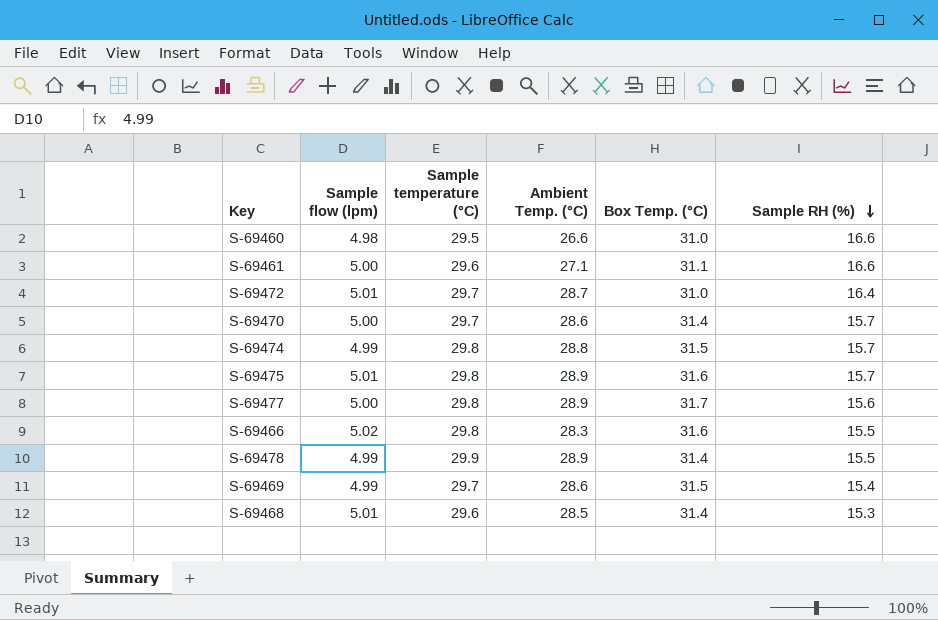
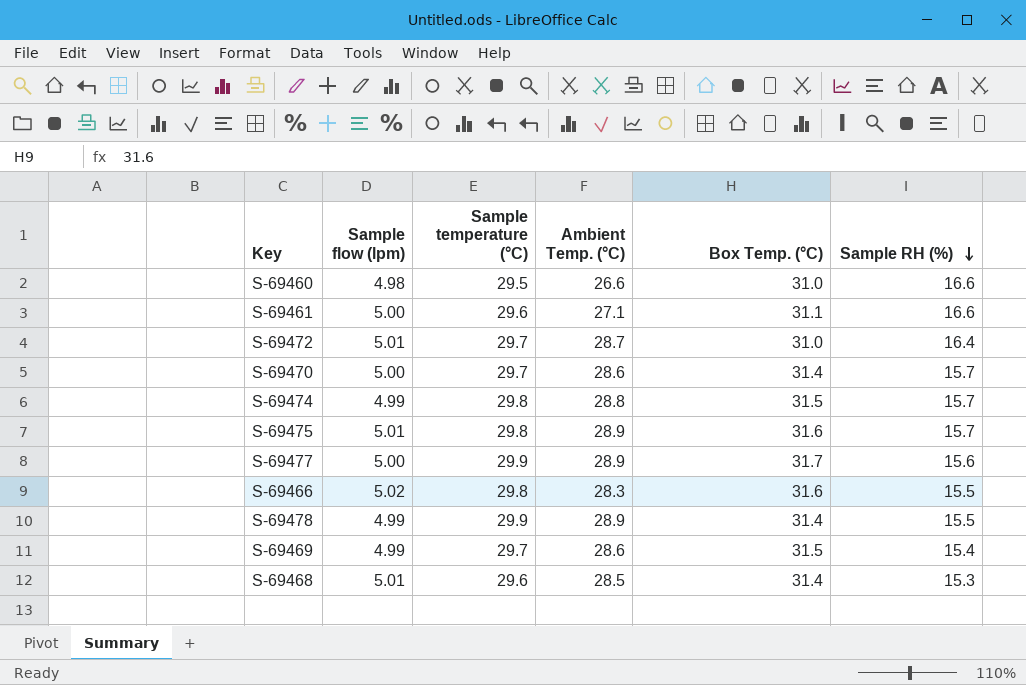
S-69477 | Sample temperature (°C): 29.8 -> 29.9

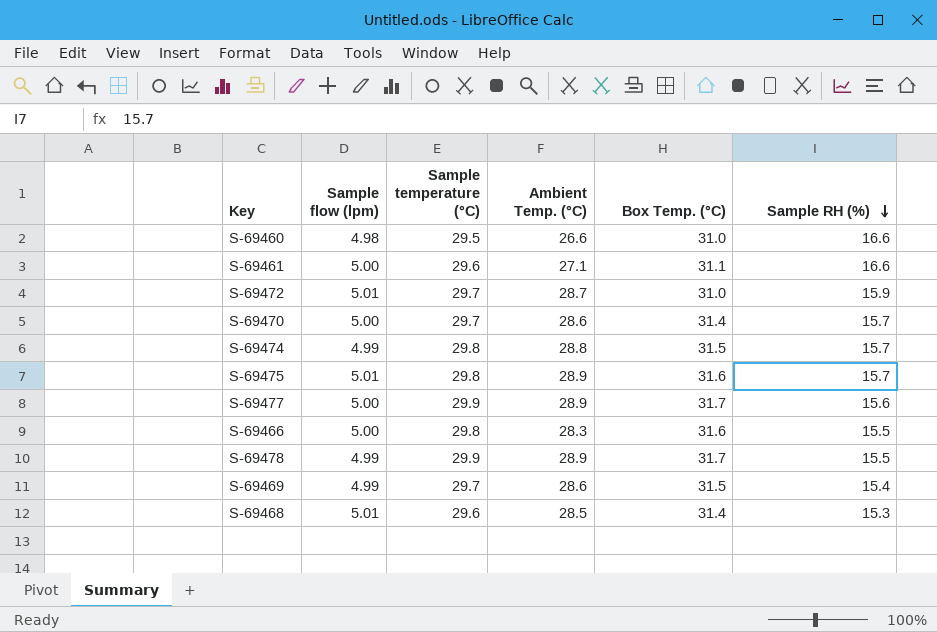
S-69472 | Sample RH (%): 16.4 -> 15.9
S-69466 | Sample flow (lpm): 5.02 -> 5.00
S-69478 | Box Temp. (°C): 31.4 -> 31.7

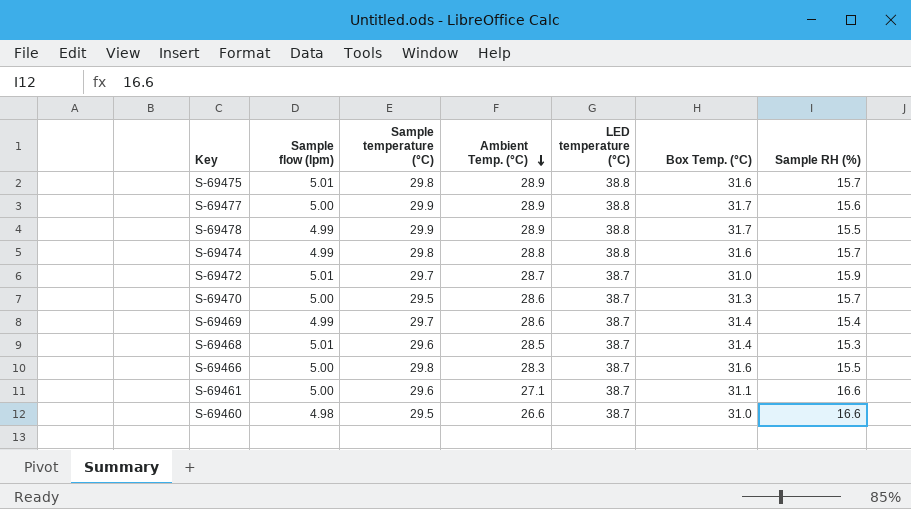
row order: Sample RH (%) descending -> Ambient Temp. (°C) descending
column LED temperature (°C) | position: none -> 5
S-69474 | Box Temp. (°C): 31.5 -> 31.6
S-69470 | Sample temperature (°C): 29.7 -> 29.5
S-69470 | Box Temp. (°C): 31.4 -> 31.3
S-69469 | Box Temp. (°C): 31.5 -> 31.4

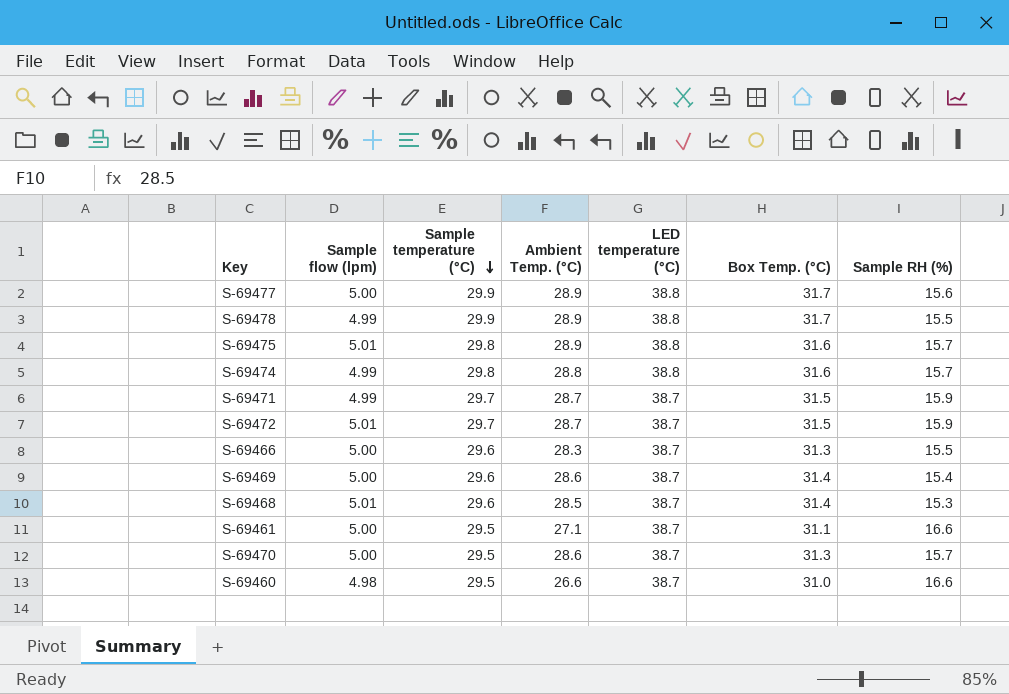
row order: Ambient Temp. (°C) descending -> Sample temperature (°C) descending
row S-69471: none -> 4.99 | 29.7 | 28.7 | 38.7 | 31.5 | 15.9
S-69472 | Box Temp. (°C): 31.0 -> 31.5
S-69466 | Sample temperature (°C): 29.8 -> 29.6
S-69466 | Box Temp. (°C): 31.6 -> 31.3
S-69469 | Sample flow (lpm): 4.99 -> 5.00
S-69469 | Sample temperature (°C): 29.7 -> 29.6
S-69461 | Sample temperature (°C): 29.6 -> 29.5

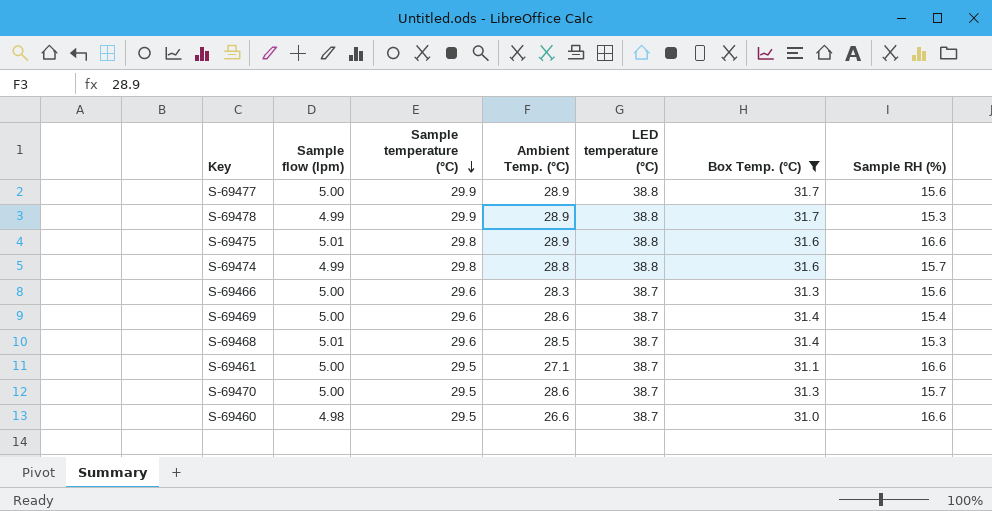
filter: none -> Box Temp. (°C) != 31.5
S-69478 | Sample RH (%): 15.5 -> 15.3
S-69475 | Sample RH (%): 15.7 -> 16.6
S-69466 | Sample RH (%): 15.5 -> 15.6

